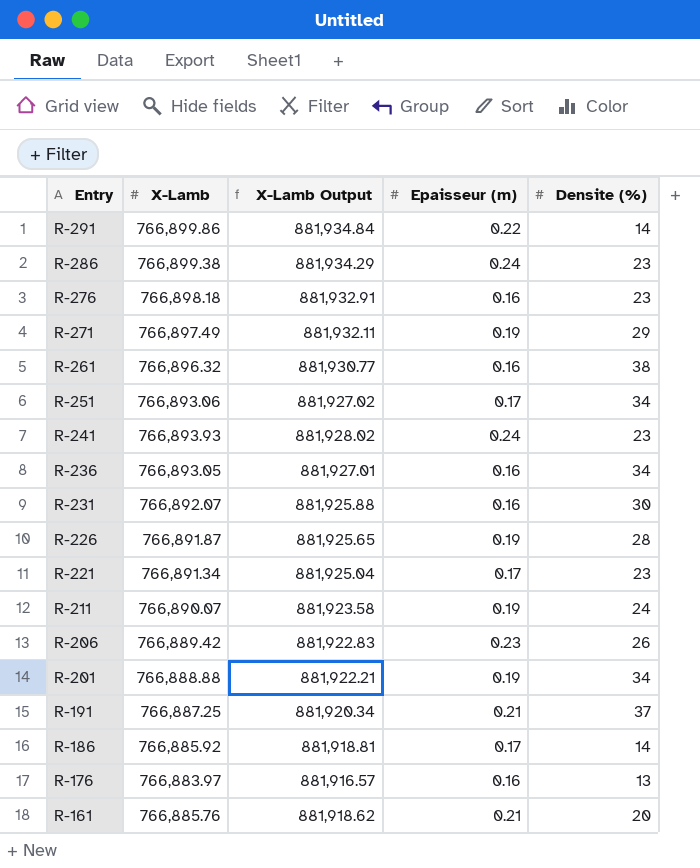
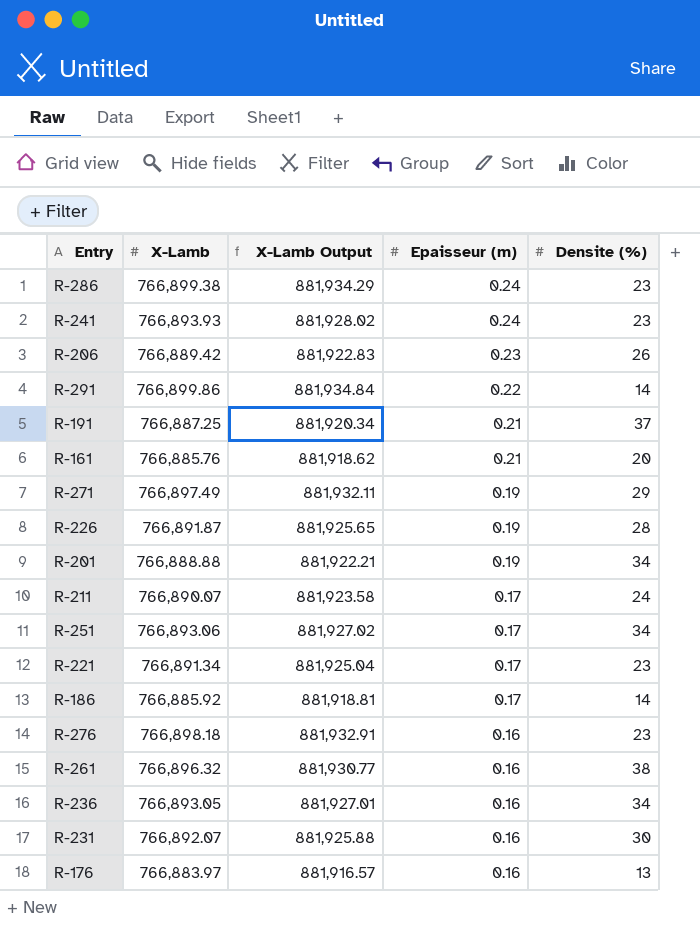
row order: Entry descending -> Epaisseur (m) descending
R-211 | Epaisseur (m): 0.19 -> 0.17

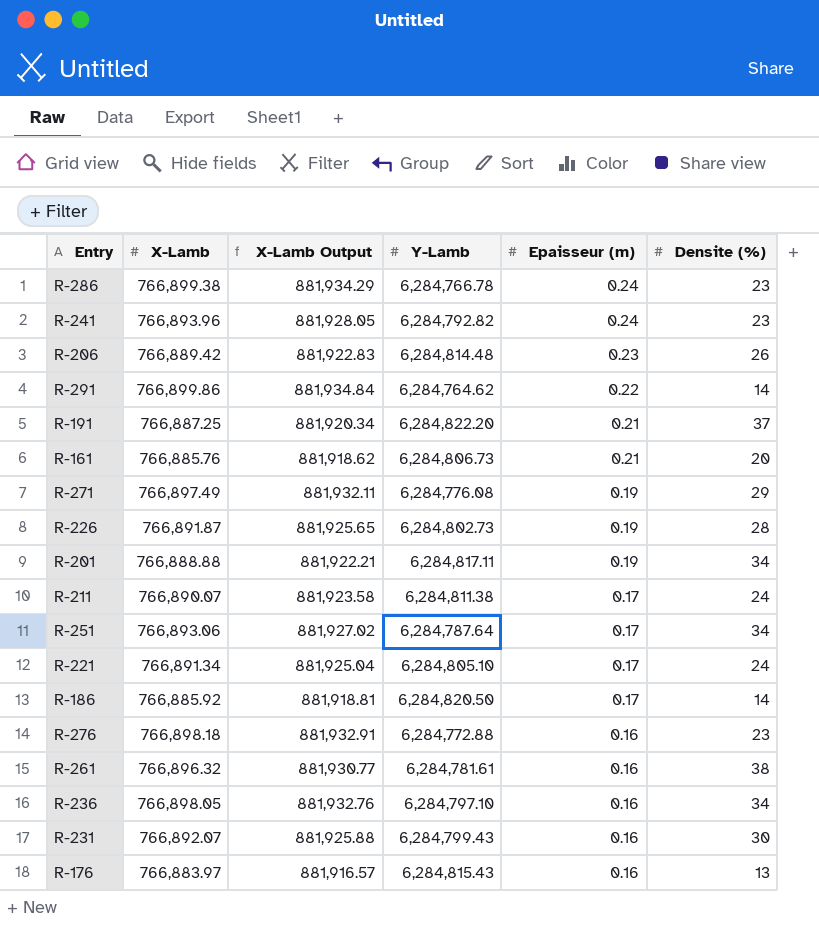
column Y-Lamb | position: none -> 4
R-241 | X-Lamb: 766,893.93 -> 766,893.96
R-241 | X-Lamb Output: 881,928.02 -> 881,928.05
R-221 | Densite (%): 23 -> 24
R-236 | X-Lamb: 766,893.05 -> 766,898.05
R-236 | X-Lamb Output: 881,927.01 -> 881,932.76

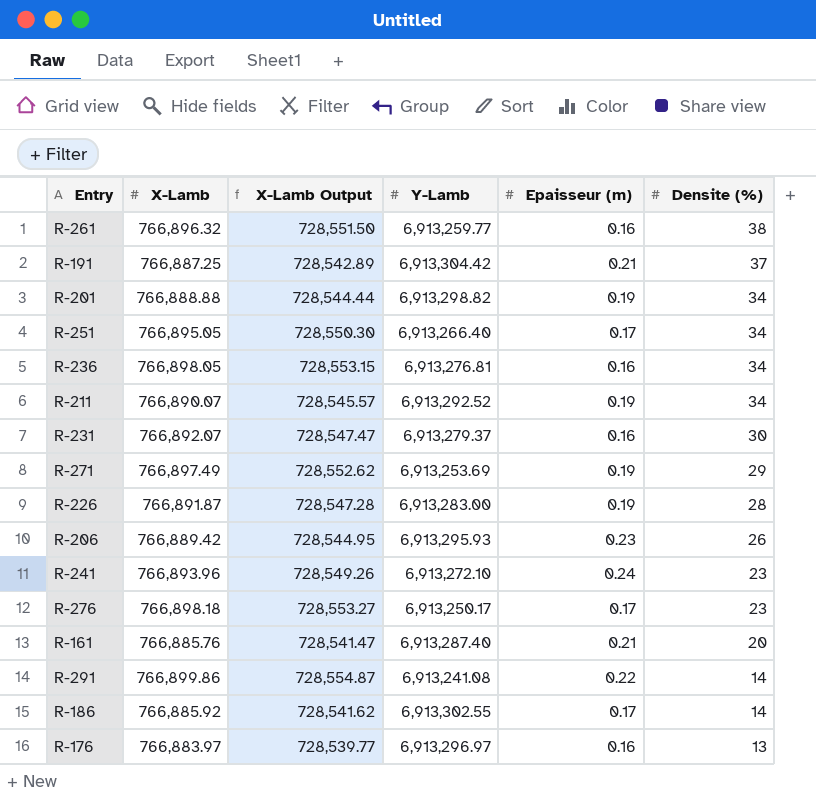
row order: Epaisseur (m) descending -> Densite (%) descending
column X-Lamb Output | formula: [X-Lamb] * 1.15 -> [X-Lamb] * 0.95
row R-286: 766,899.38 | 881,934.29 | 6,284,766.78 | 0.24 | 23 -> none
row R-221: 766,891.34 | 881,925.04 | 6,284,805.10 | 0.17 | 24 -> none
R-261 | Y-Lamb: 6,284,781.61 -> 6,913,259.77
R-191 | Y-Lamb: 6,284,822.20 -> 6,913,304.42
R-201 | Y-Lamb: 6,284,817.11 -> 6,913,298.82
R-251 | X-Lamb: 766,893.06 -> 766,895.05
R-251 | Y-Lamb: 6,284,787.64 -> 6,913,266.40
R-236 | Y-Lamb: 6,284,797.10 -> 6,913,276.81
R-211 | Y-Lamb: 6,284,811.38 -> 6,913,292.52
R-211 | Epaisseur (m): 0.17 -> 0.19
R-211 | Densite (%): 24 -> 34
R-231 | Y-Lamb: 6,284,799.43 -> 6,913,279.37
R-271 | Y-Lamb: 6,284,776.08 -> 6,913,253.69
R-226 | Y-Lamb: 6,284,802.73 -> 6,913,283.00
R-206 | Y-Lamb: 6,284,814.48 -> 6,913,295.93
R-241 | Y-Lamb: 6,284,792.82 -> 6,913,272.10
R-276 | Y-Lamb: 6,284,772.88 -> 6,913,250.17
R-276 | Epaisseur (m): 0.16 -> 0.17
R-161 | Y-Lamb: 6,284,806.73 -> 6,913,287.40
R-291 | Y-Lamb: 6,284,764.62 -> 6,913,241.08
R-186 | Y-Lamb: 6,284,820.50 -> 6,913,302.55
R-176 | Y-Lamb: 6,284,815.43 -> 6,913,296.97

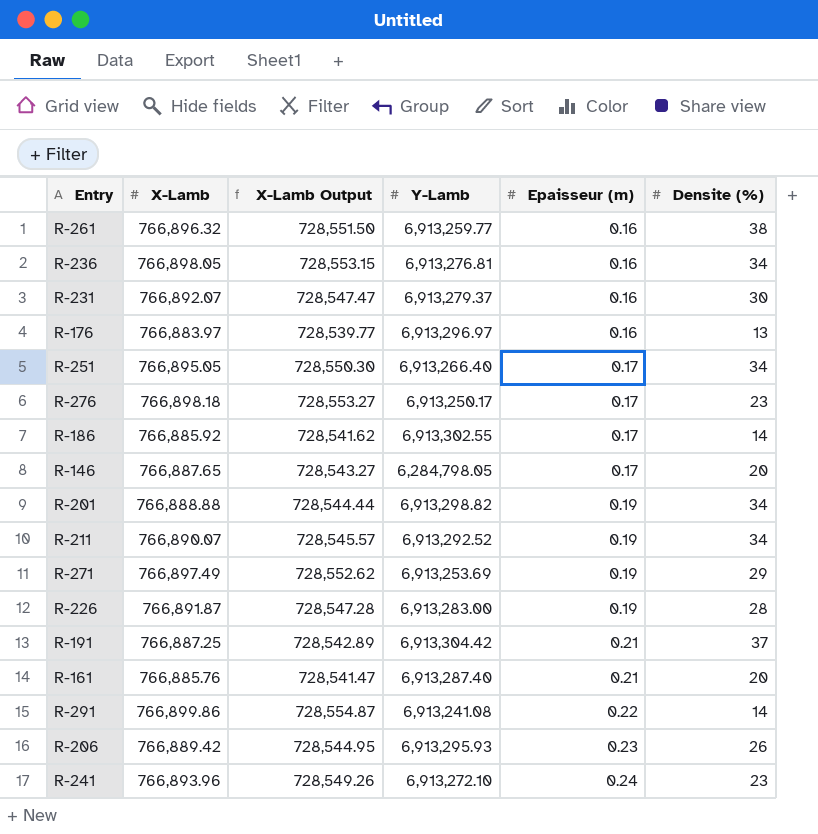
row order: Densite (%) descending -> Epaisseur (m) ascending
row R-146: none -> 766,887.65 | 728,543.27 | 6,284,798.05 | 0.17 | 20

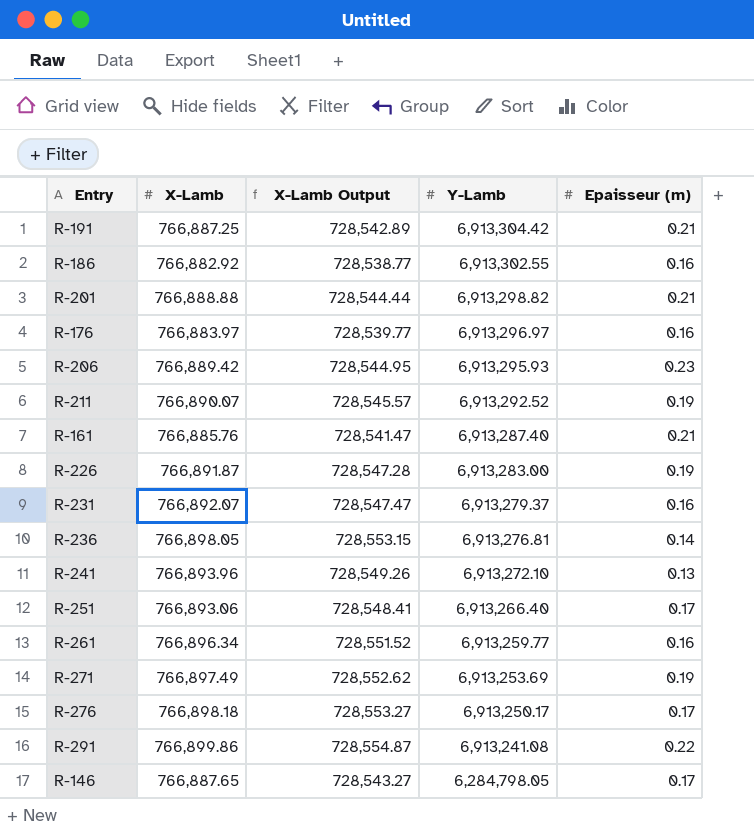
row order: Epaisseur (m) ascending -> Y-Lamb descending
column Densite (%) | position: 6 -> none
R-186 | X-Lamb: 766,885.92 -> 766,882.92
R-186 | X-Lamb Output: 728,541.62 -> 728,538.77
R-186 | Epaisseur (m): 0.17 -> 0.16
R-201 | Epaisseur (m): 0.19 -> 0.21
R-236 | Epaisseur (m): 0.16 -> 0.14
R-241 | Epaisseur (m): 0.24 -> 0.13
R-251 | X-Lamb: 766,895.05 -> 766,893.06
R-251 | X-Lamb Output: 728,550.30 -> 728,548.41
R-261 | X-Lamb: 766,896.32 -> 766,896.34
R-261 | X-Lamb Output: 728,551.50 -> 728,551.52

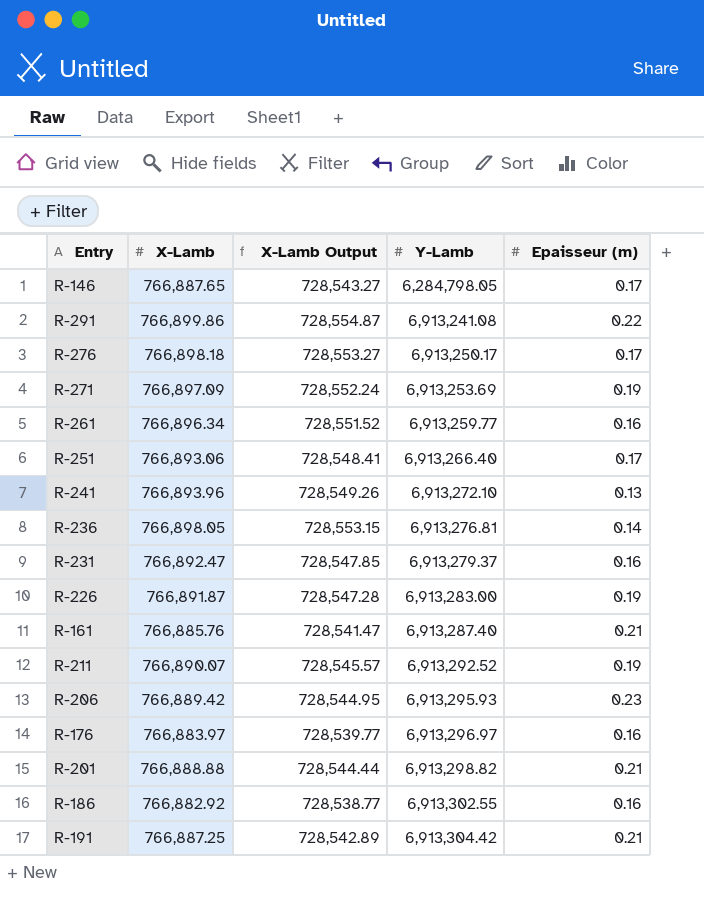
row order: Y-Lamb descending -> Y-Lamb ascending
R-271 | X-Lamb: 766,897.49 -> 766,897.09
R-271 | X-Lamb Output: 728,552.62 -> 728,552.24
R-231 | X-Lamb: 766,892.07 -> 766,892.47
R-231 | X-Lamb Output: 728,547.47 -> 728,547.85

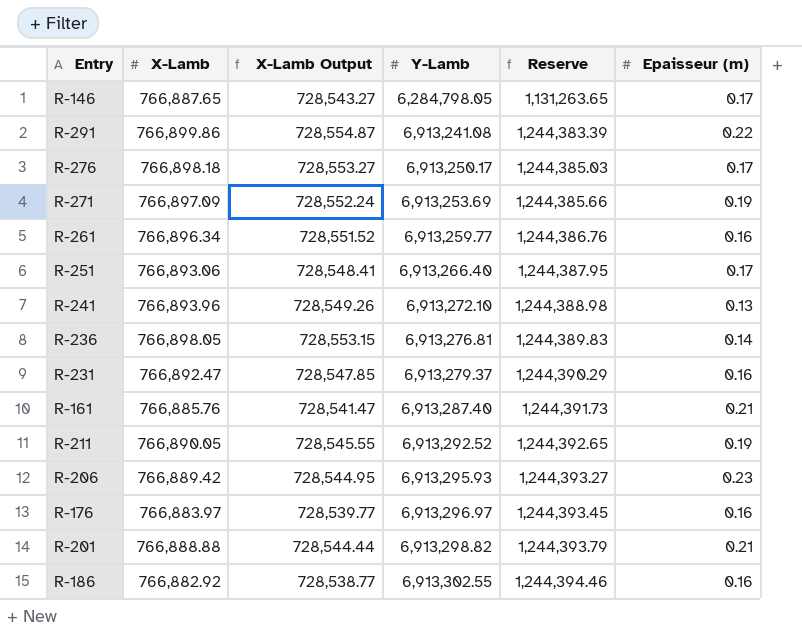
column Reserve | formula: none -> [Y-Lamb] * 0.18
row R-226: 766,891.87 | 728,547.28 | 6,913,283.00 | 0.19 -> none
row R-191: 766,887.25 | 728,542.89 | 6,913,304.42 | 0.21 -> none
R-211 | X-Lamb: 766,890.07 -> 766,890.05
R-211 | X-Lamb Output: 728,545.57 -> 728,545.55

